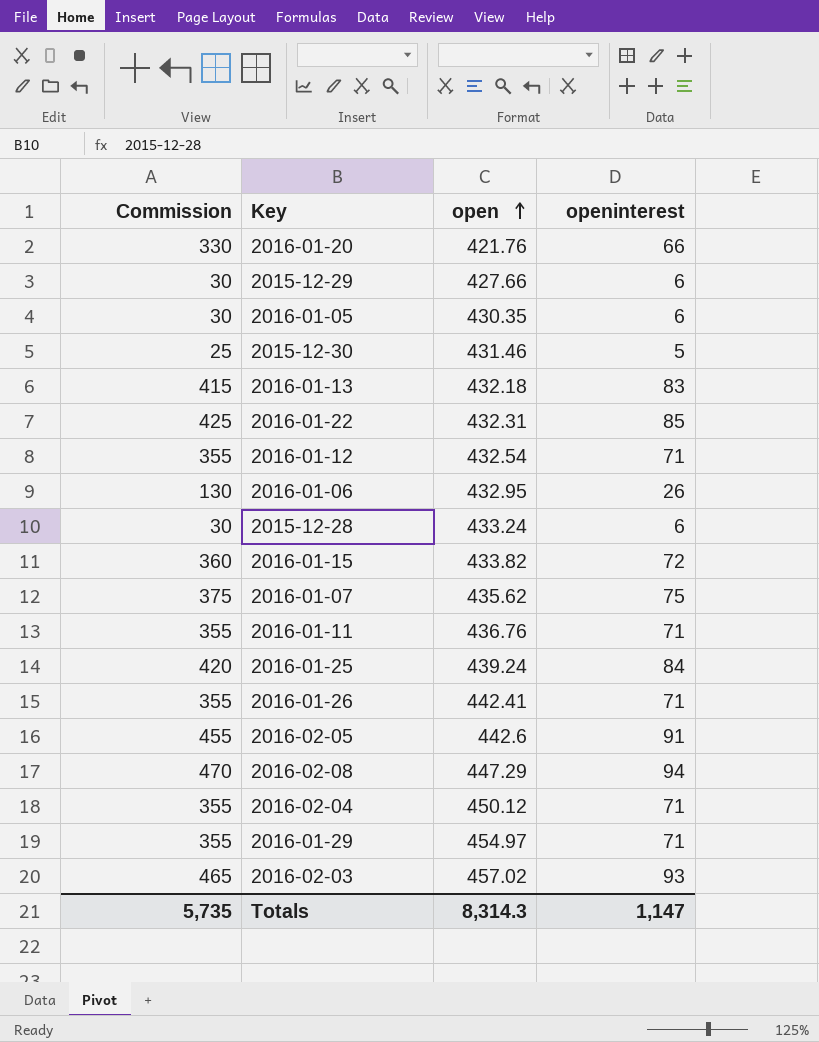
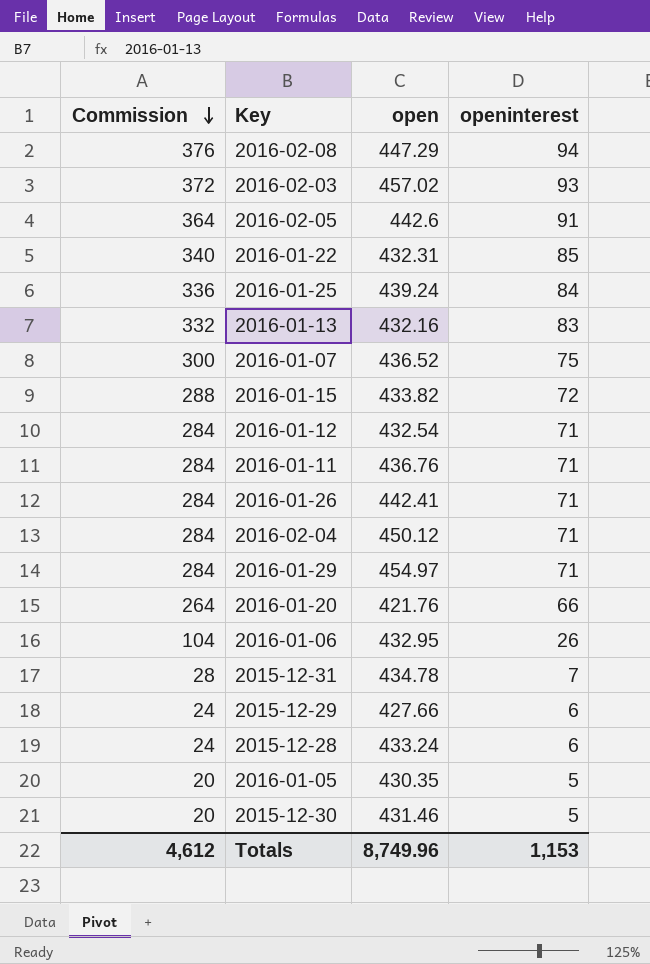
row order: open ascending -> Commission descending
column Commission | formula: [openinterest] * 5 -> [openinterest] * 4
2016-01-13 | open: 432.18 -> 432.16
2016-01-07 | open: 435.62 -> 436.52
row 2015-12-31: none -> 28 | 434.78 | 7
2016-01-05 | openinterest: 6 -> 5
Totals | Commission: 5,735 -> 4,612
Totals | open: 8,314.3 -> 8,749.96
Totals | openinterest: 1,147 -> 1,153

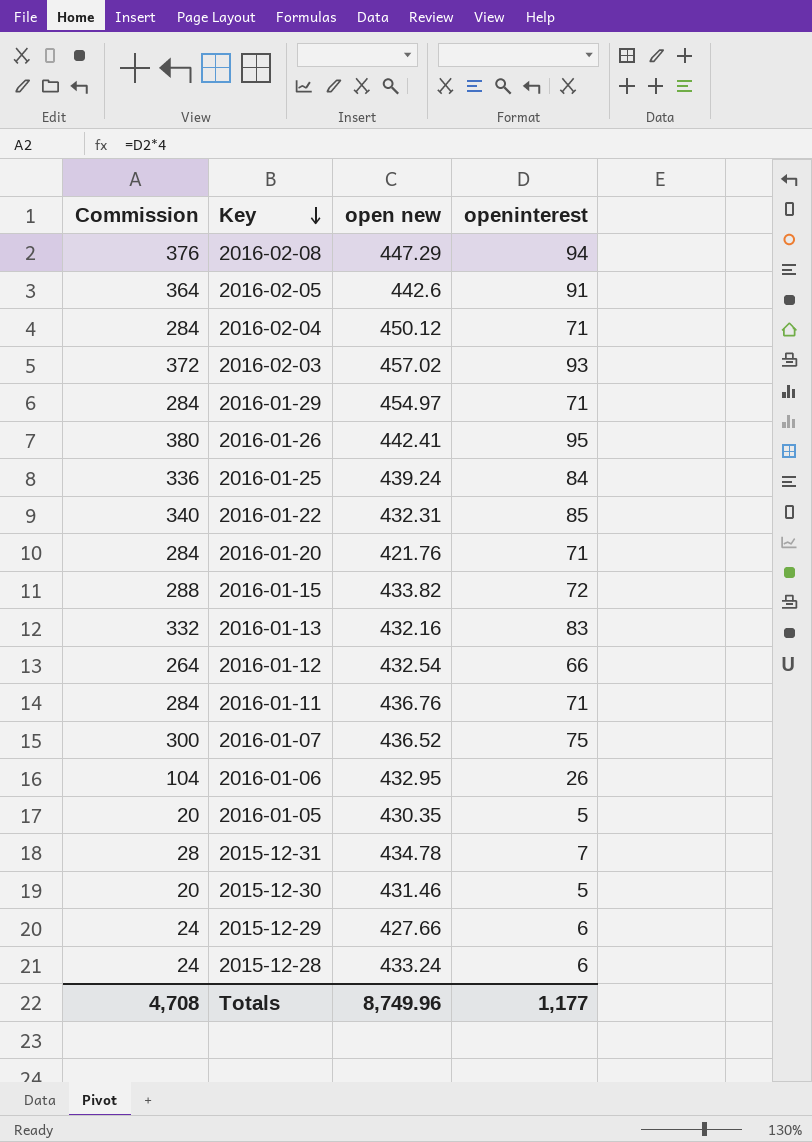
row order: Commission descending -> Key descending
column name: open -> open new
2016-01-26 | Commission: 284 -> 380
2016-01-26 | openinterest: 71 -> 95
2016-01-20 | Commission: 264 -> 284
2016-01-20 | openinterest: 66 -> 71
2016-01-12 | Commission: 284 -> 264
2016-01-12 | openinterest: 71 -> 66
Totals | Commission: 4,612 -> 4,708
Totals | openinterest: 1,153 -> 1,177

